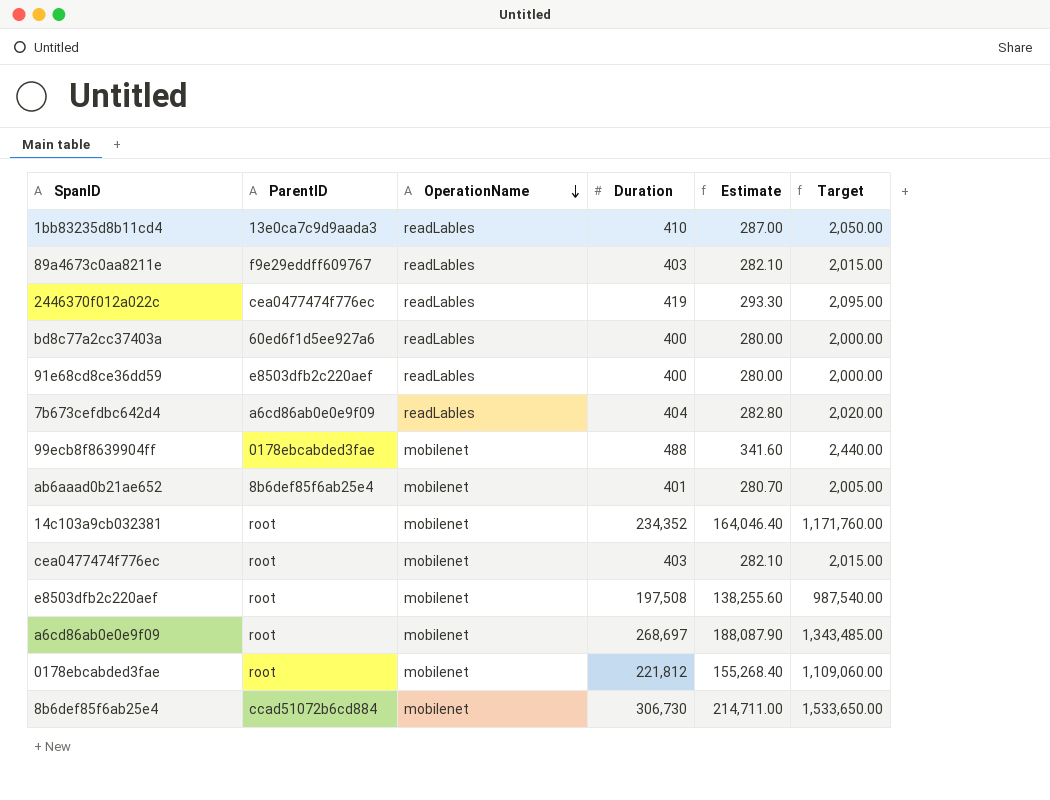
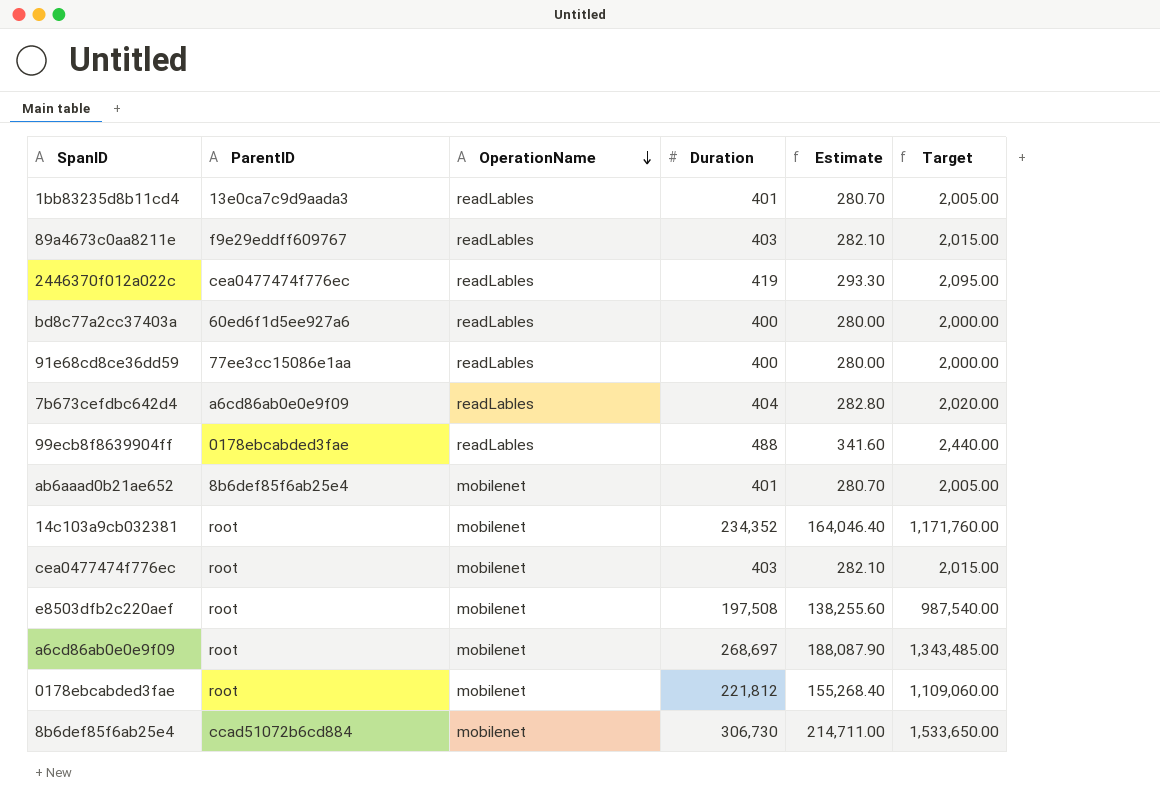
1bb83235d8b11cd4 | Duration: 410 -> 401
1bb83235d8b11cd4 | Estimate: 287.00 -> 280.70
1bb83235d8b11cd4 | Target: 2,050.00 -> 2,005.00
91e68cd8ce36dd59 | ParentID: e8503dfb2c220aef -> 77ee3cc15086e1aa
99ecb8f8639904ff | OperationName: mobilenet -> readLables

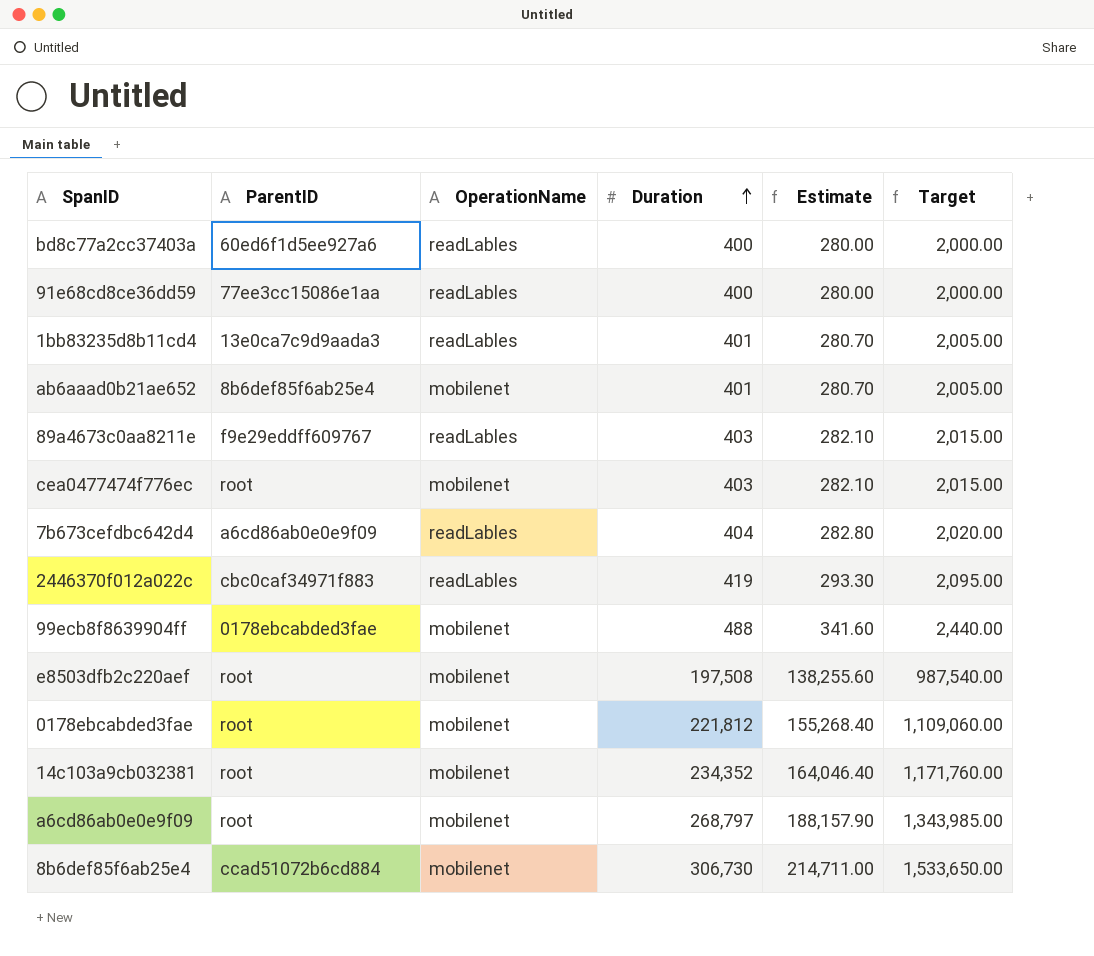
row order: OperationName descending -> Duration ascending
2446370f012a022c | ParentID: cea0477474f776ec -> cbc0caf34971f883
99ecb8f8639904ff | OperationName: readLables -> mobilenet
a6cd86ab0e0e9f09 | Duration: 268,697 -> 268,797
a6cd86ab0e0e9f09 | Estimate: 188,087.90 -> 188,157.90
a6cd86ab0e0e9f09 | Target: 1,343,485.00 -> 1,343,985.00

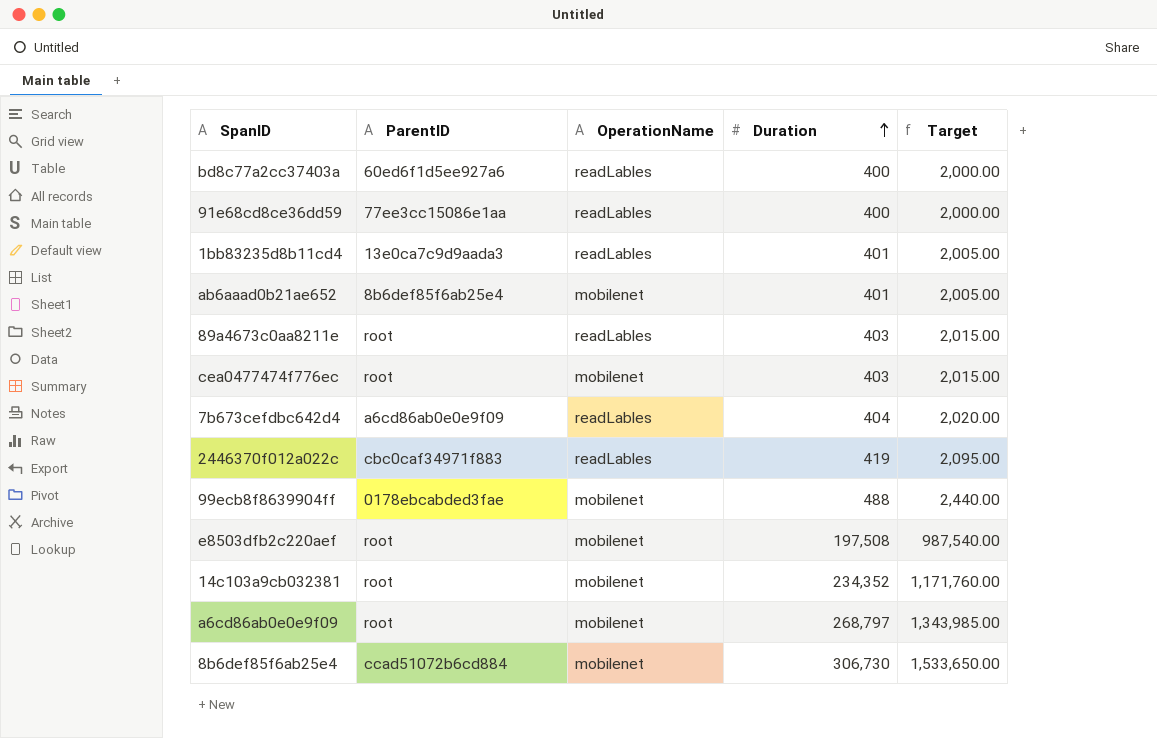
column Estimate | formula: [Duration] * 0.7 -> none
row 0178ebcabded3fae: root | mobilenet | 221,812 | 155,268.40 | 1,109,060.00 -> none
89a4673c0aa8211e | ParentID: f9e29eddff609767 -> root

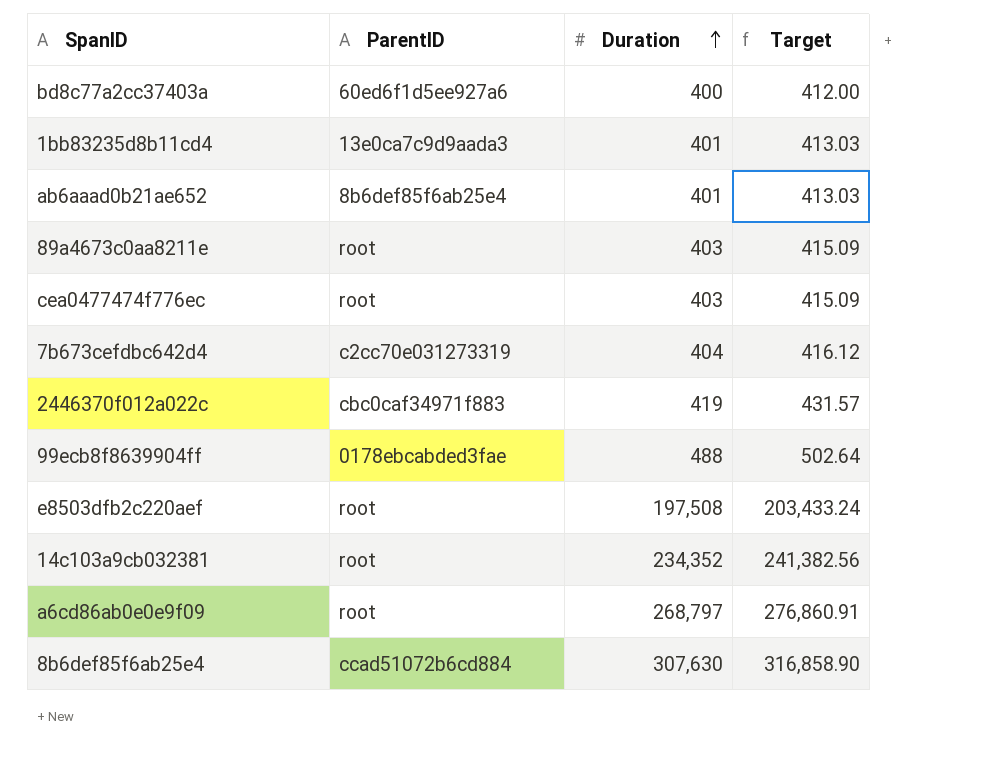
column OperationName | position: 3 -> none
column Target | formula: [Duration] * 5 -> [Duration] * 1.03
row 91e68cd8ce36dd59: 77ee3cc15086e1aa | readLables | 400 | 2,000.00 -> none
7b673cefdbc642d4 | ParentID: a6cd86ab0e0e9f09 -> c2cc70e031273319
8b6def85f6ab25e4 | Duration: 306,730 -> 307,630

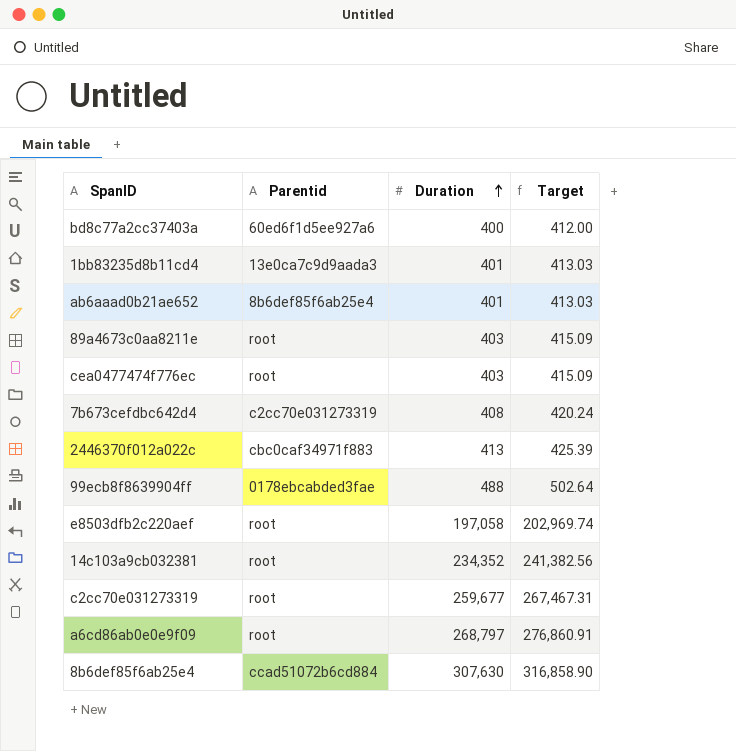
column name: ParentID -> Parentid
7b673cefdbc642d4 | Duration: 404 -> 408
7b673cefdbc642d4 | Target: 416.12 -> 420.24
2446370f012a022c | Duration: 419 -> 413
2446370f012a022c | Target: 431.57 -> 425.39
e8503dfb2c220aef | Duration: 197,508 -> 197,058
e8503dfb2c220aef | Target: 203,433.24 -> 202,969.74
row c2cc70e031273319: none -> root | 259,677 | 267,467.31

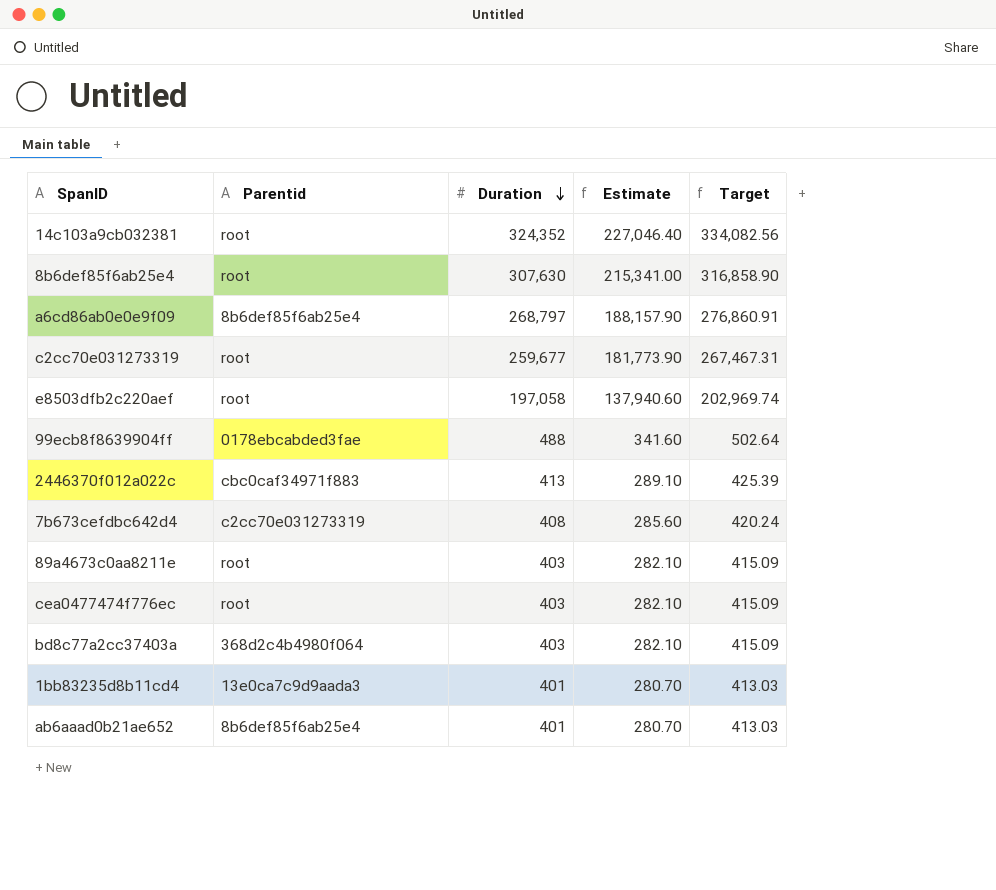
row order: Duration ascending -> Duration descending
column Estimate | formula: none -> [Duration] * 0.7
14c103a9cb032381 | Duration: 234,352 -> 324,352
14c103a9cb032381 | Target: 241,382.56 -> 334,082.56
8b6def85f6ab25e4 | Parentid: ccad51072b6cd884 -> root
a6cd86ab0e0e9f09 | Parentid: root -> 8b6def85f6ab25e4
bd8c77a2cc37403a | Parentid: 60ed6f1d5ee927a6 -> 368d2c4b4980f064
bd8c77a2cc37403a | Duration: 400 -> 403
bd8c77a2cc37403a | Target: 412.00 -> 415.09

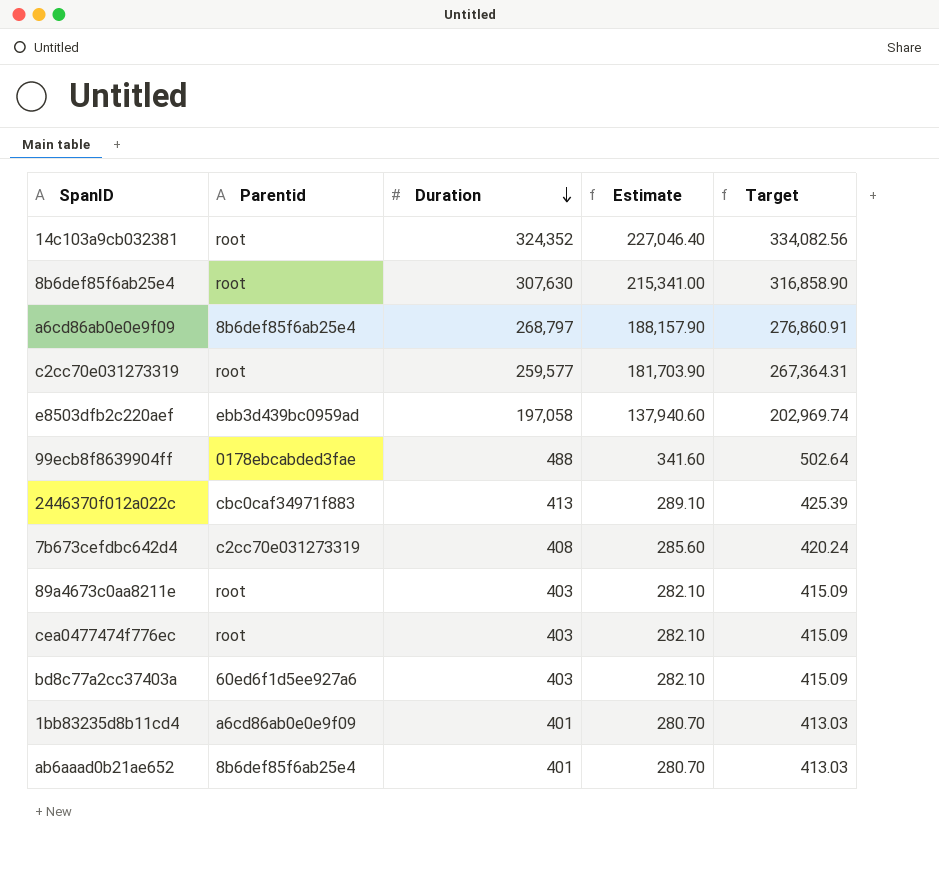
c2cc70e031273319 | Duration: 259,677 -> 259,577
c2cc70e031273319 | Estimate: 181,773.90 -> 181,703.90
c2cc70e031273319 | Target: 267,467.31 -> 267,364.31
e8503dfb2c220aef | Parentid: root -> ebb3d439bc0959ad
bd8c77a2cc37403a | Parentid: 368d2c4b4980f064 -> 60ed6f1d5ee927a6
1bb83235d8b11cd4 | Parentid: 13e0ca7c9d9aada3 -> a6cd86ab0e0e9f09

